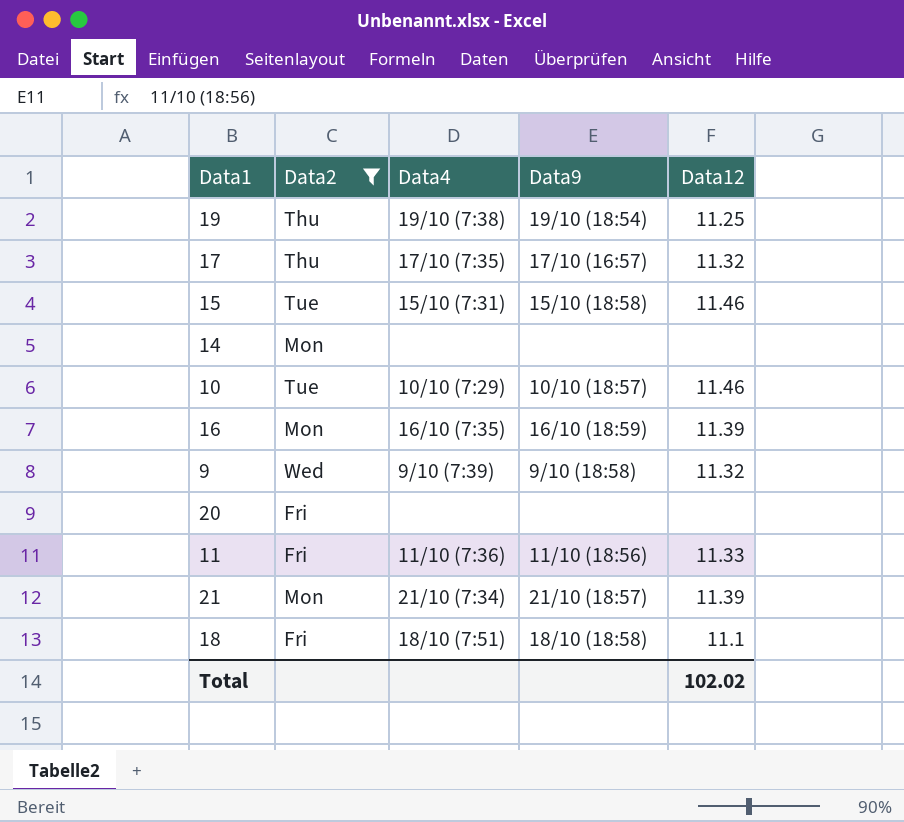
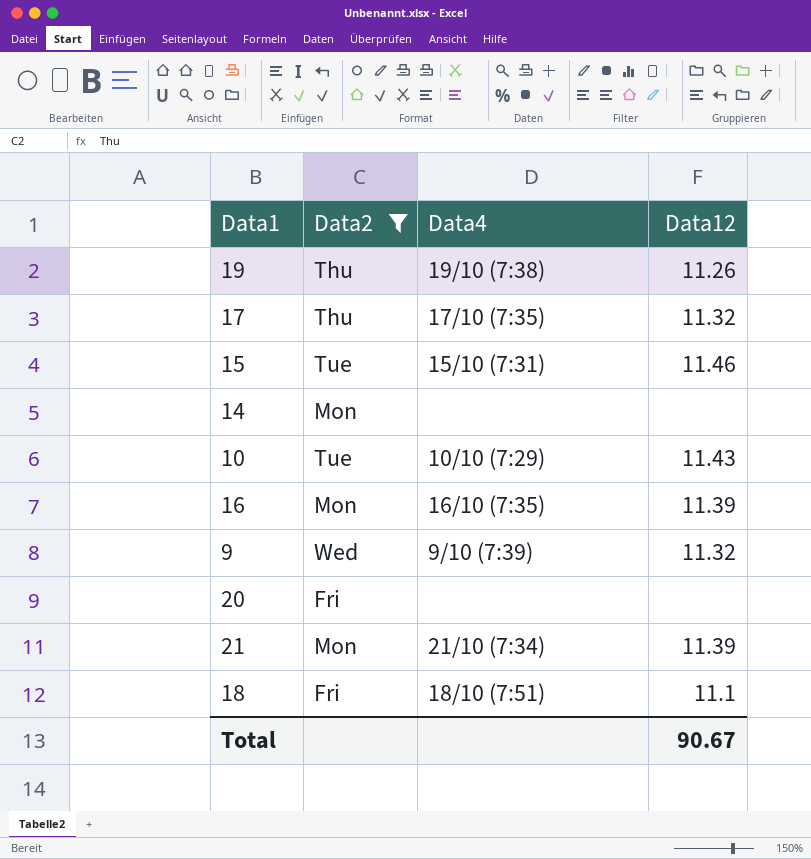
column Data9 | position: 4 -> none
row 11: Fri | 11/10 (7:36) | 11/10 (18:56) | 11.33 -> none
19 | Data12: 11.25 -> 11.26
10 | Data12: 11.46 -> 11.43
Total | Data12: 102.02 -> 90.67

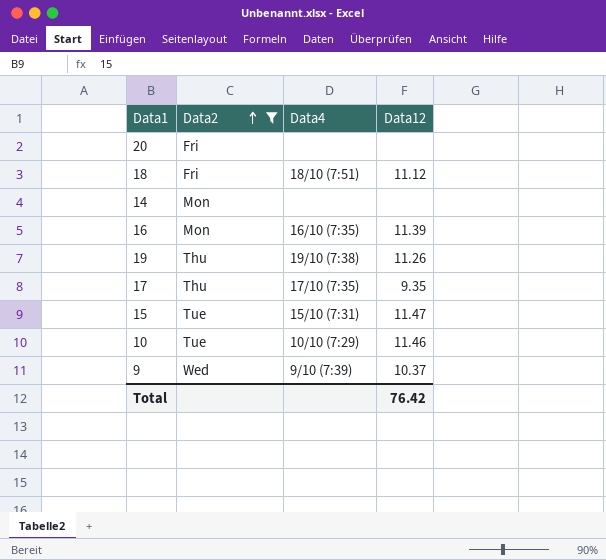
row order: none -> Data2 ascending
row 21: Mon | 21/10 (7:34) | 11.39 -> none
18 | Data12: 11.1 -> 11.12
17 | Data12: 11.32 -> 9.35
15 | Data12: 11.46 -> 11.47
10 | Data12: 11.43 -> 11.46
9 | Data12: 11.32 -> 10.37
Total | Data12: 90.67 -> 76.42

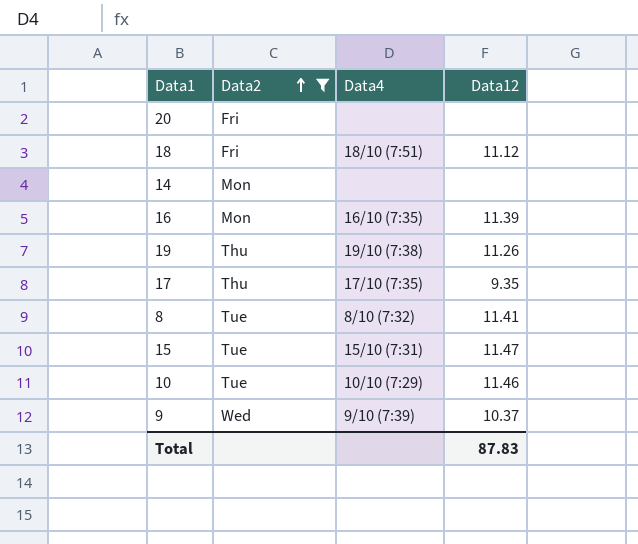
row 8: none -> Tue | 8/10 (7:32) | 11.41
Total | Data12: 76.42 -> 87.83

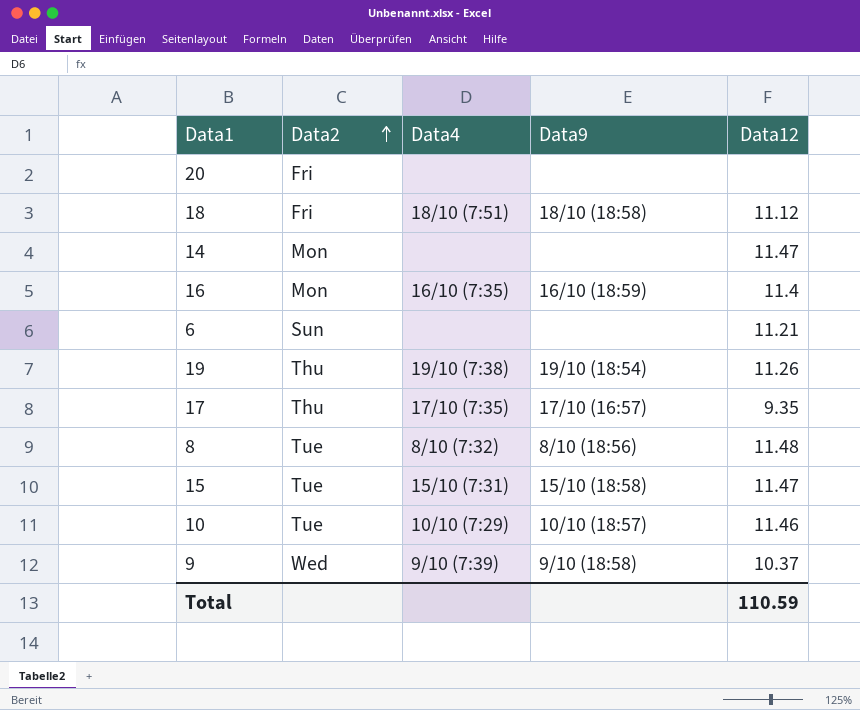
filter: Data2 != Sun -> none
column Data9 | position: none -> 4
14 | Data12: none -> 11.47
16 | Data12: 11.39 -> 11.4
8 | Data12: 11.41 -> 11.48
Total | Data12: 87.83 -> 110.59

